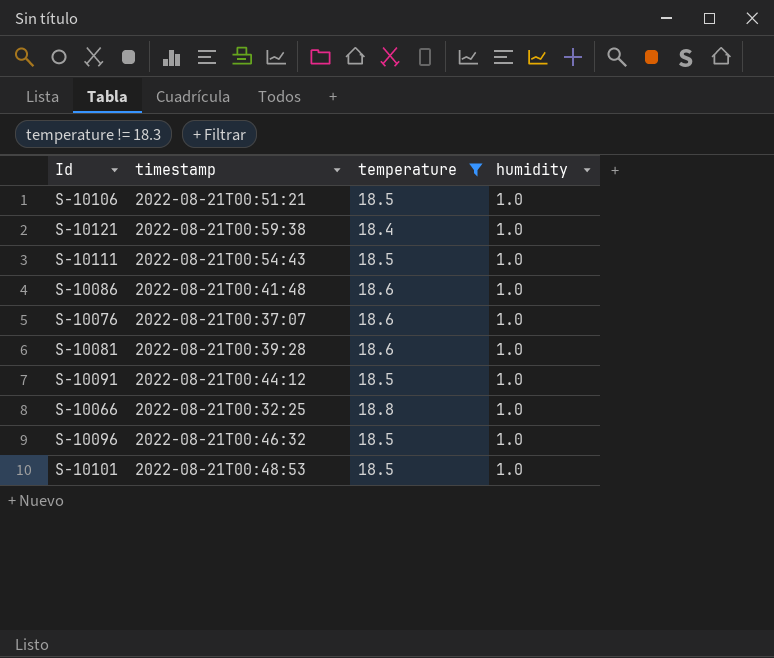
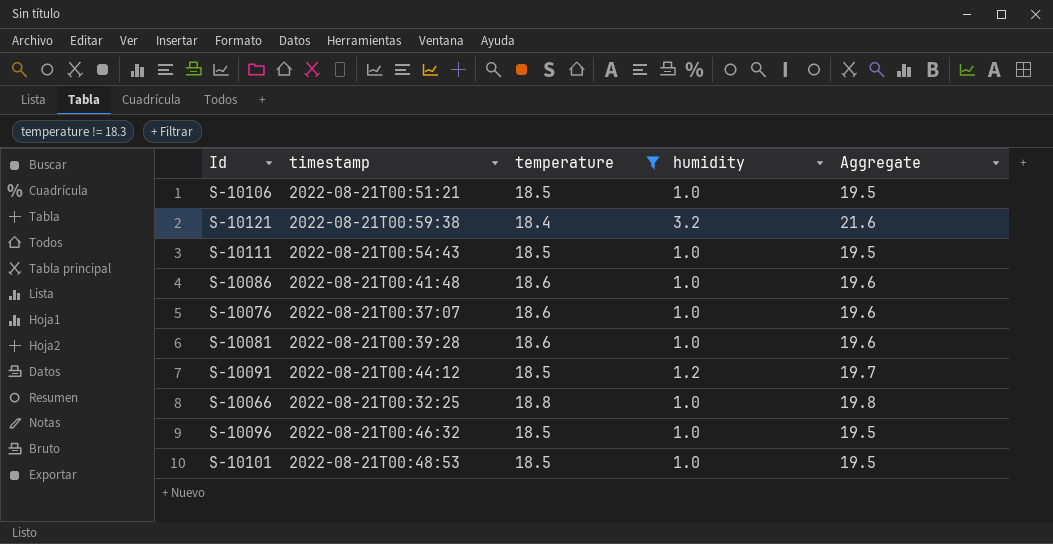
column Aggregate | formula: none -> [temperature] + [humidity]
S-10121 | humidity: 1.0 -> 3.2
S-10091 | humidity: 1.0 -> 1.2

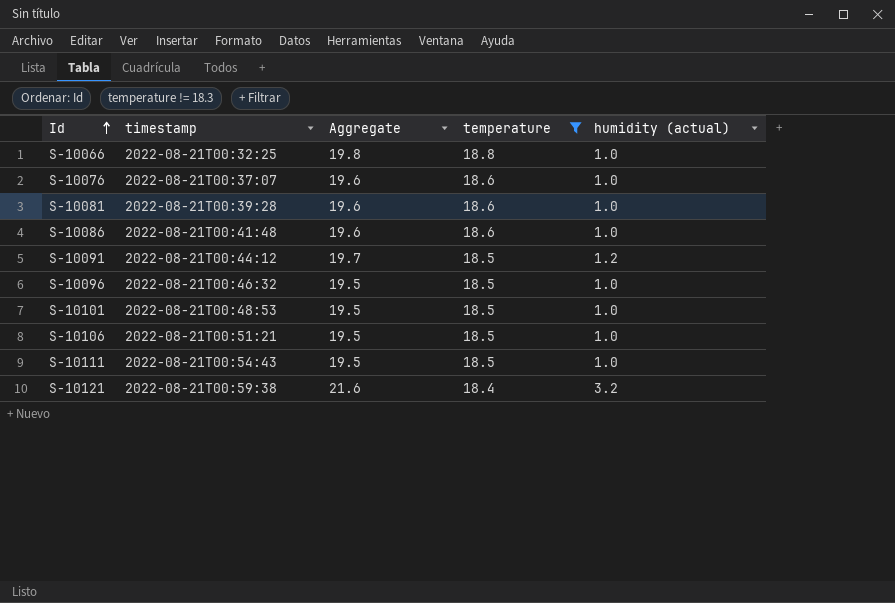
row order: none -> Id ascending
column Aggregate | position: 5 -> 3
column name: humidity -> humidity (actual)

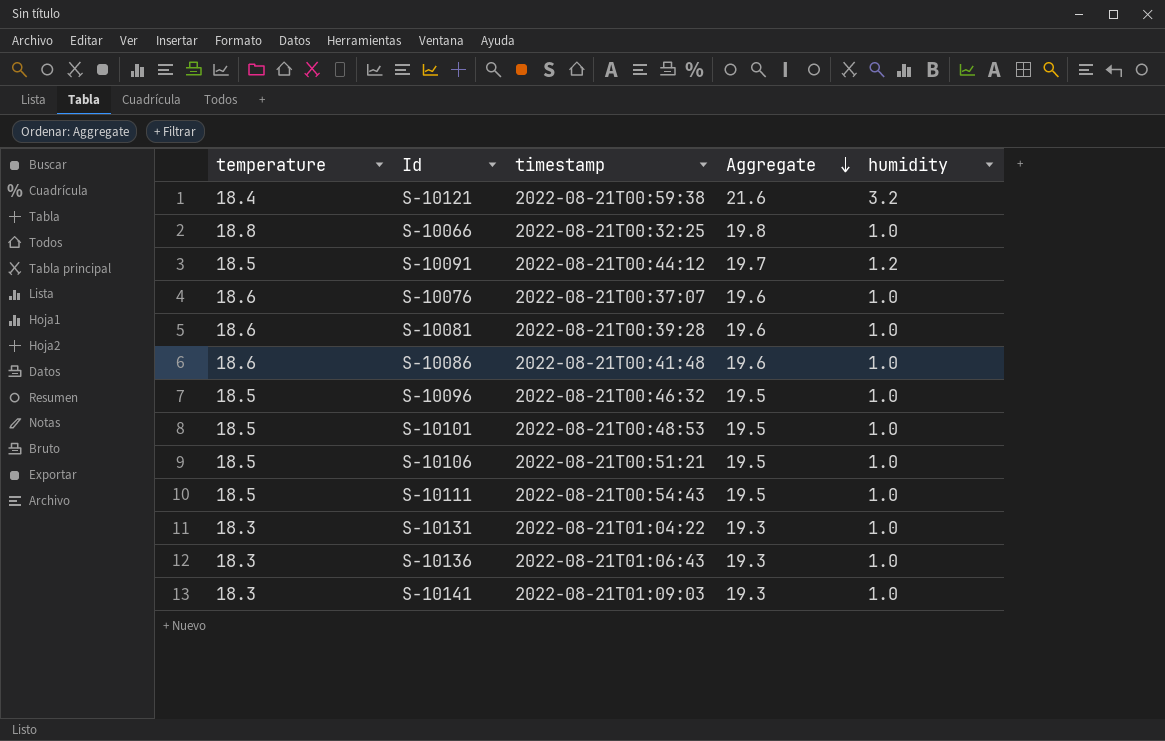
filter: temperature != 18.3 -> none
row order: Id ascending -> Aggregate descending
column temperature | position: 4 -> 1
column name: humidity (actual) -> humidity

